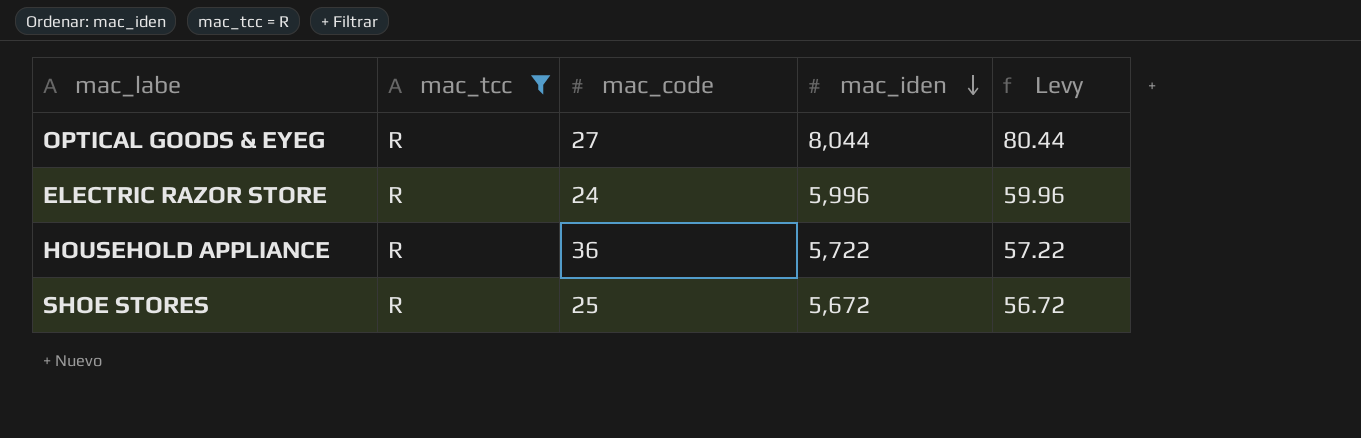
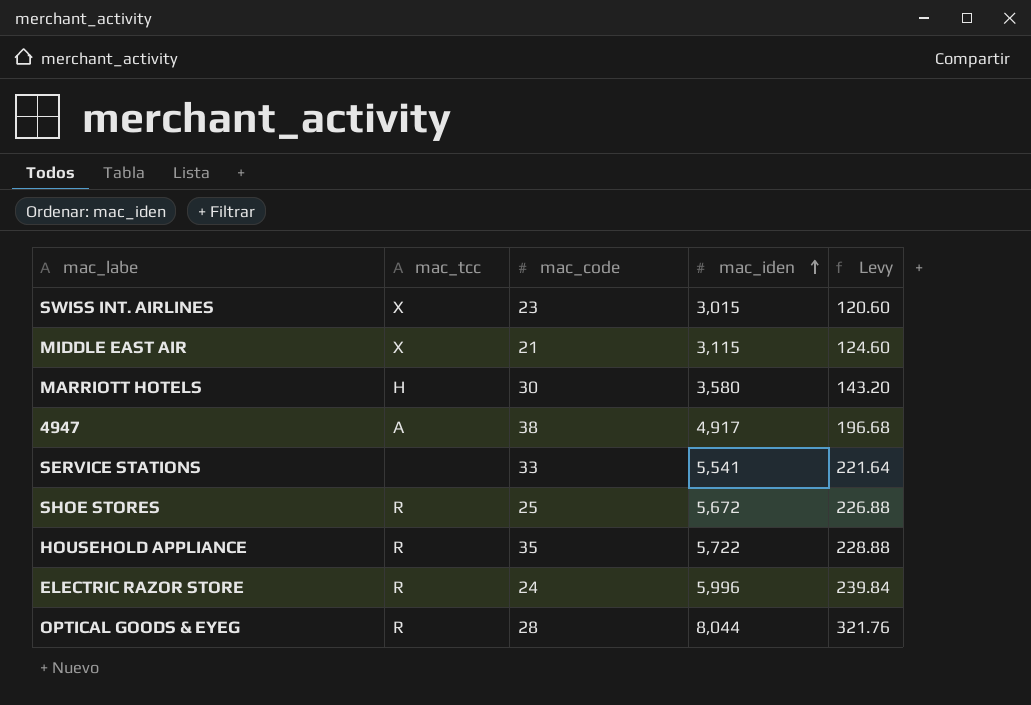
filter: mac_tcc = R -> none
row order: mac_iden descending -> mac_iden ascending
column Levy | formula: [mac_iden] * 0.01 -> [mac_iden] * 0.04
HOUSEHOLD APPLIANCE | mac_code: 36 -> 35
OPTICAL GOODS & EYEG | mac_code: 27 -> 28

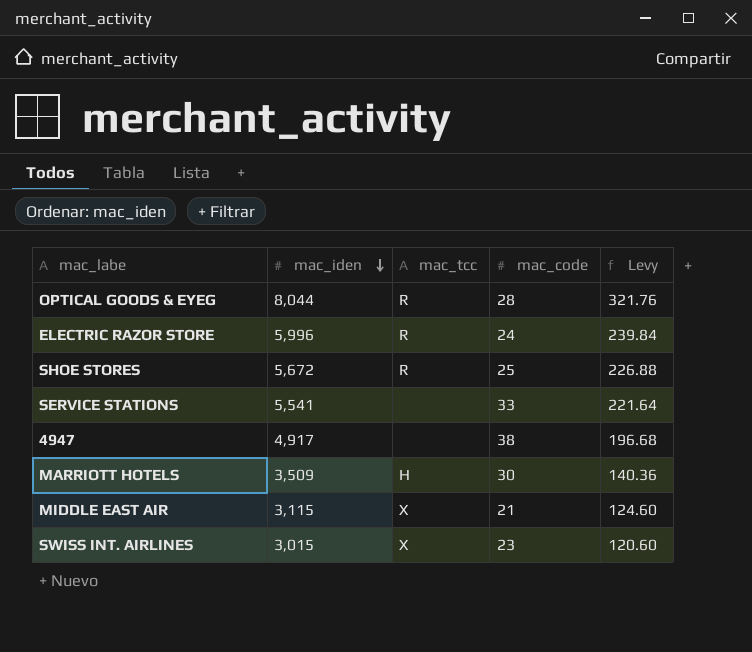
row order: mac_iden ascending -> mac_iden descending
column mac_iden | position: 4 -> 2
row HOUSEHOLD APPLIANCE: R | 35 | 5,722 | 228.88 -> none
4947 | mac_tcc: A -> none
MARRIOTT HOTELS | mac_iden: 3,580 -> 3,509
MARRIOTT HOTELS | Levy: 143.20 -> 140.36

